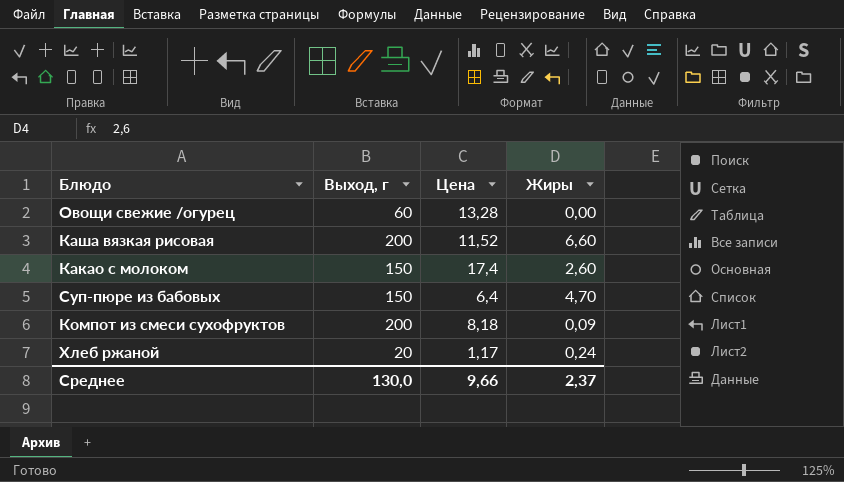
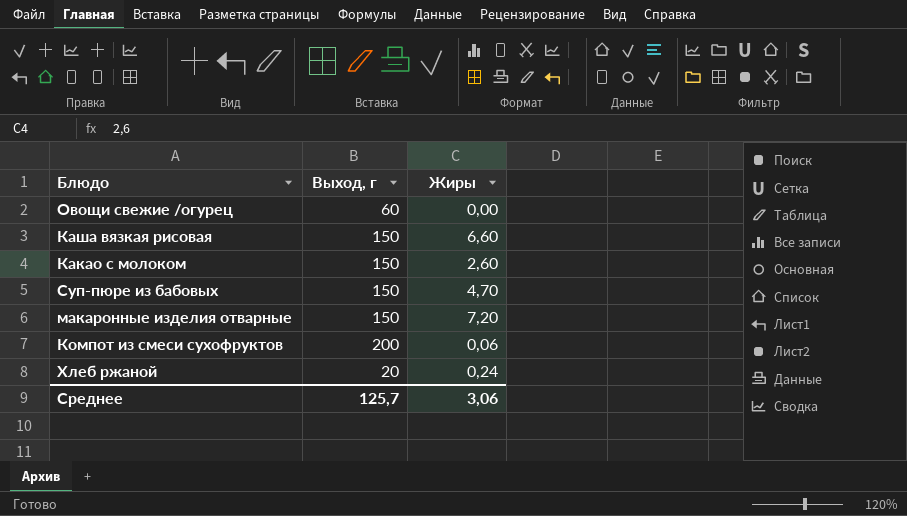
column Цена | position: 3 -> none
Каша вязкая рисовая | Выход, г: 200 -> 150
row макаронные изделия отварные: none -> 150 | 7,20
Компот из смеси сухофруктов | Жиры: 0,09 -> 0,06
Среднее | Выход, г: 130,0 -> 125,7
Среднее | Жиры: 2,37 -> 3,06

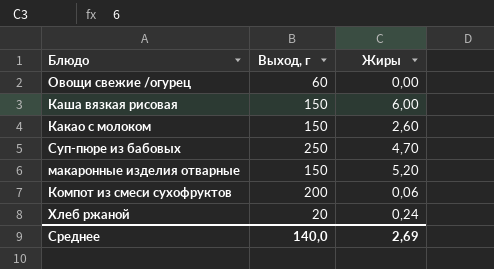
Каша вязкая рисовая | Жиры: 6,60 -> 6,00
Суп-пюре из бабовых | Выход, г: 150 -> 250
макаронные изделия отварные | Жиры: 7,20 -> 5,20
Среднее | Выход, г: 125,7 -> 140,0
Среднее | Жиры: 3,06 -> 2,69

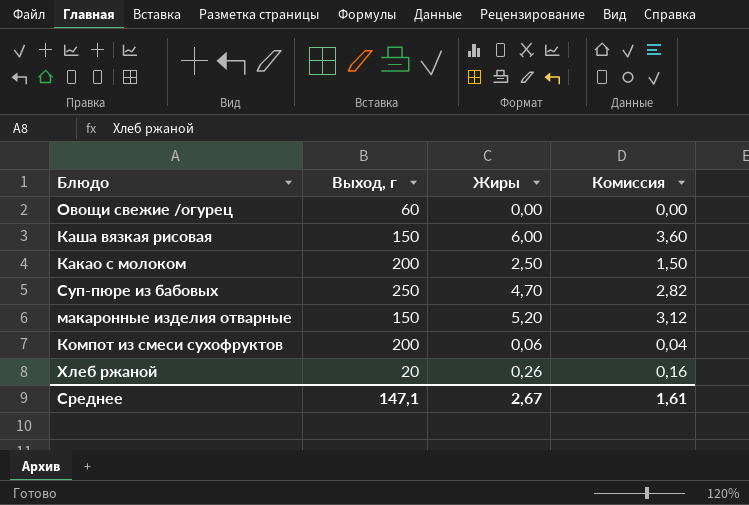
column Комиссия | formula: none -> [Жиры] * 0,6
Какао с молоком | Выход, г: 150 -> 200
Какао с молоком | Жиры: 2,60 -> 2,50
Хлеб ржаной | Жиры: 0,24 -> 0,26
Среднее | Выход, г: 140,0 -> 147,1
Среднее | Жиры: 2,69 -> 2,67

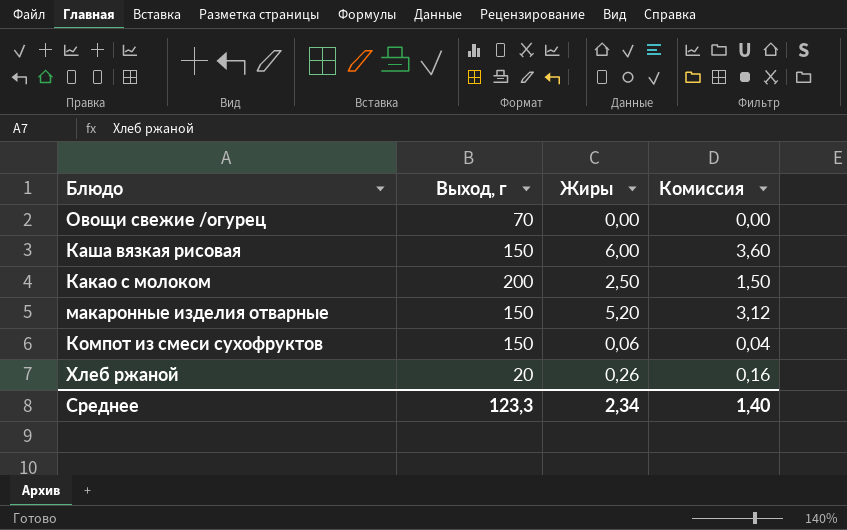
row Суп-пюре из бабовых: 250 | 4,70 | 2,82 -> none
Овощи свежие /огурец | Выход, г: 60 -> 70
Компот из смеси сухофруктов | Выход, г: 200 -> 150
Среднее | Выход, г: 147,1 -> 123,3
Среднее | Жиры: 2,67 -> 2,34
Среднее | Комиссия: 1,61 -> 1,40

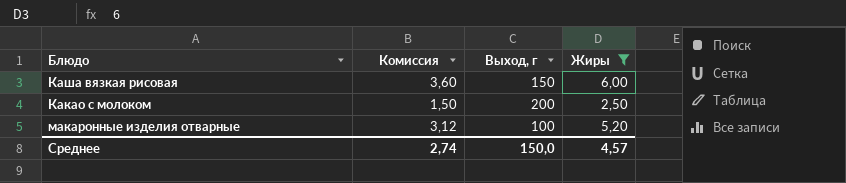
filter: none -> Жиры >= 2,50
column Комиссия | position: 4 -> 2
макаронные изделия отварные | Выход, г: 150 -> 100
Среднее | Комиссия: 1,40 -> 2,74
Среднее | Выход, г: 123,3 -> 150,0
Среднее | Жиры: 2,34 -> 4,57

